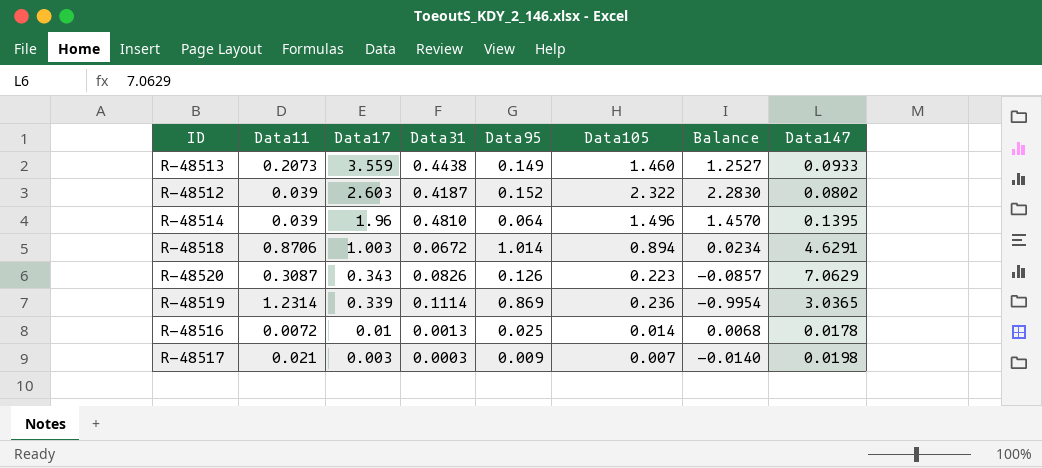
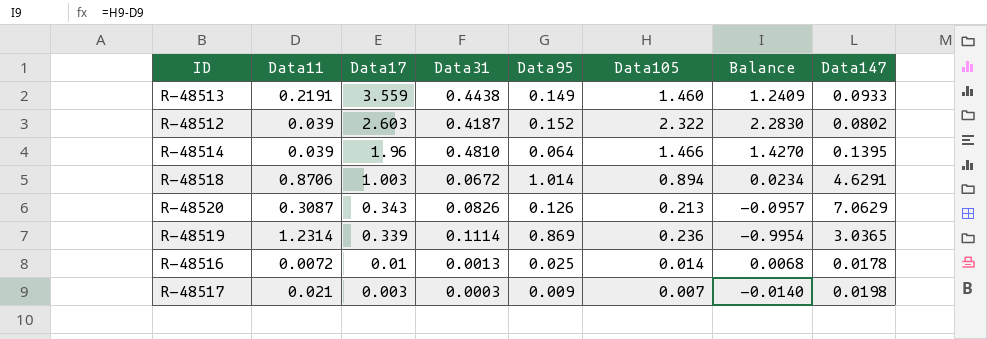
R-48513 | Data11: 0.2073 -> 0.2191
R-48513 | Balance: 1.2527 -> 1.2409
R-48514 | Data105: 1.496 -> 1.466
R-48514 | Balance: 1.4570 -> 1.4270
R-48520 | Data105: 0.223 -> 0.213
R-48520 | Balance: -0.0857 -> -0.0957

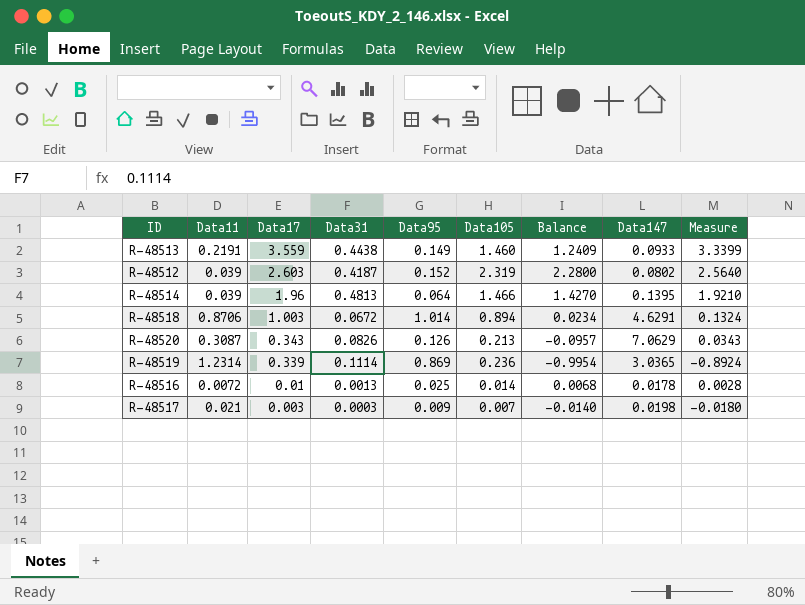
column Measure | formula: none -> [Data17] - [Data11]
R-48512 | Data105: 2.322 -> 2.319
R-48512 | Balance: 2.2830 -> 2.2800
R-48514 | Data31: 0.4810 -> 0.4813

